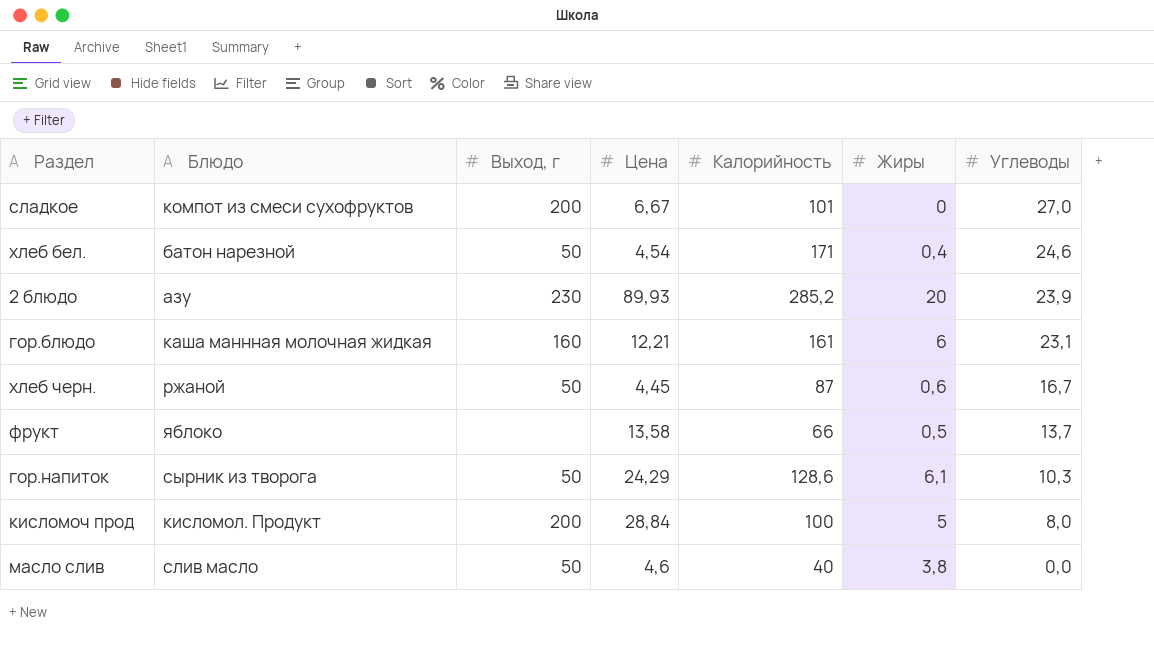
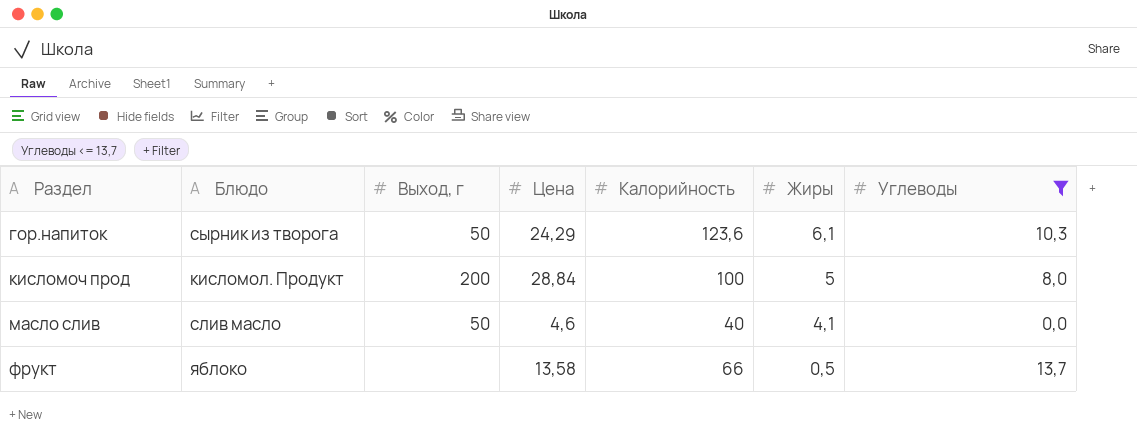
filter: none -> Углеводы <= 13,7
row order: Углеводы descending -> Раздел ascending
гор.напиток | Калорийность: 128,6 -> 123,6
масло слив | Жиры: 3,8 -> 4,1

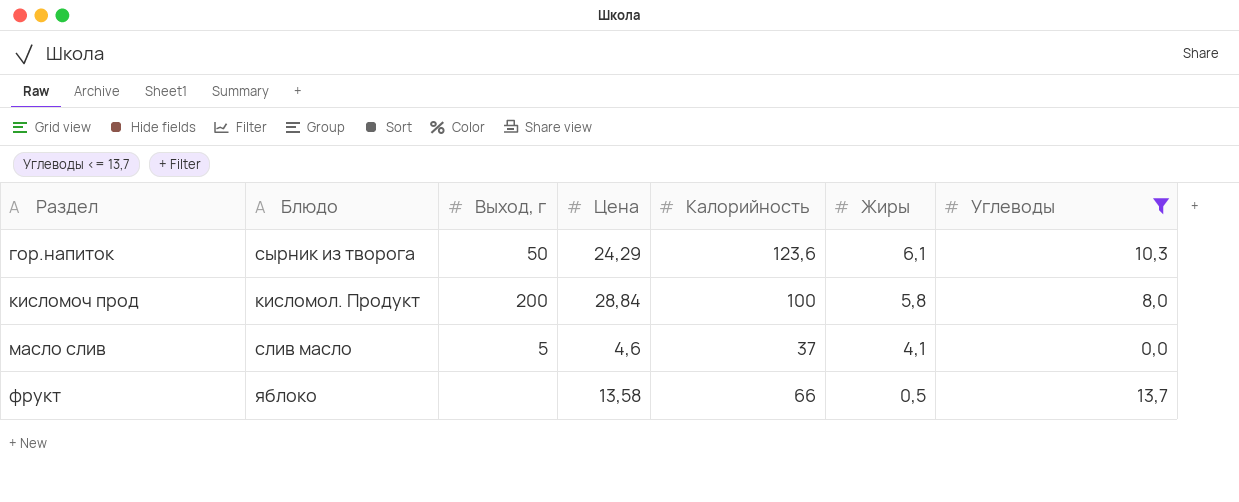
кисломоч прод | Жиры: 5 -> 5,8
масло слив | Выход, г: 50 -> 5
масло слив | Калорийность: 40 -> 37

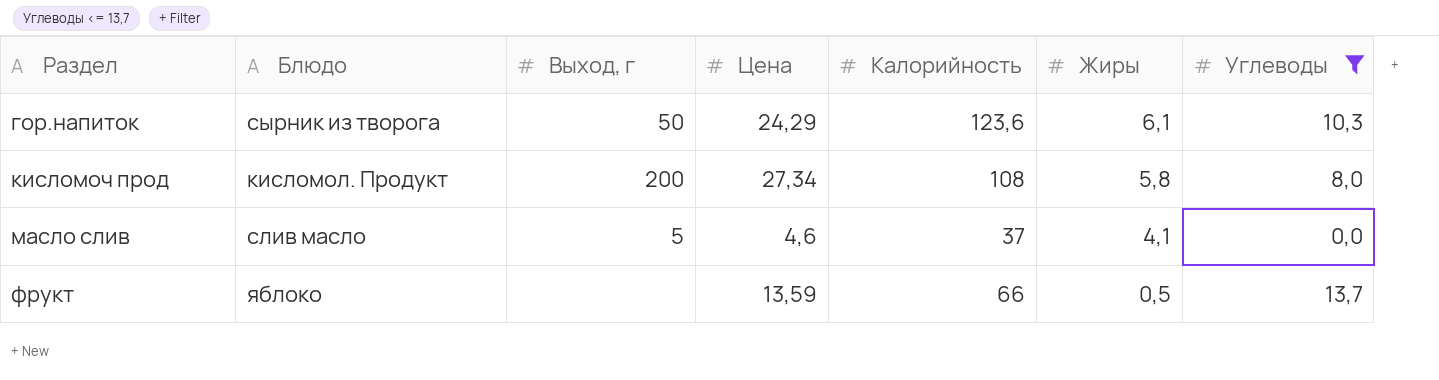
кисломоч прод | Цена: 28,84 -> 27,34
кисломоч прод | Калорийность: 100 -> 108
фрукт | Цена: 13,58 -> 13,59

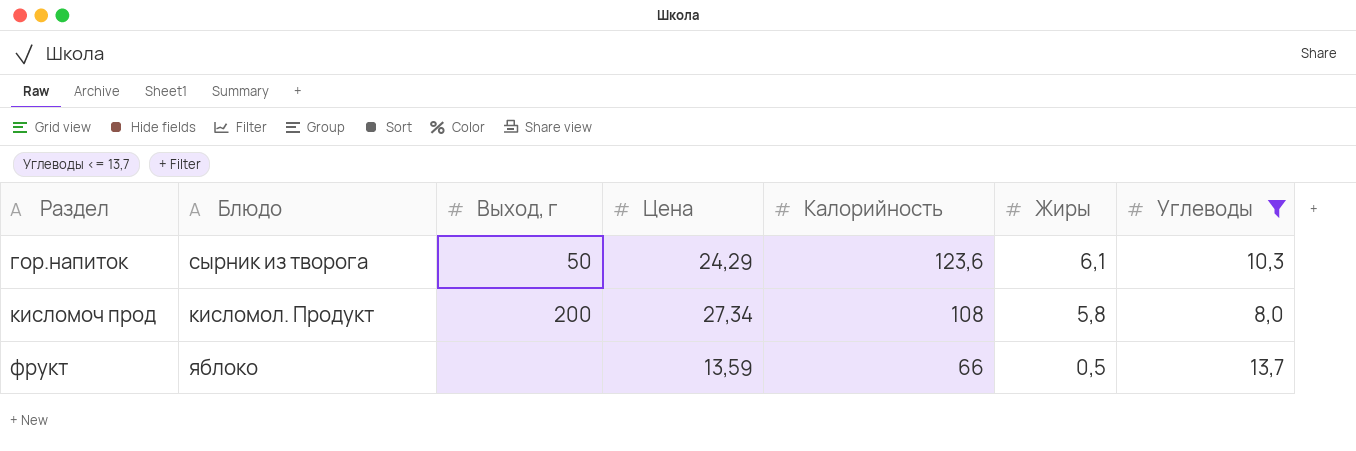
row масло слив: слив масло | 5 | 4,6 | 37 | 4,1 | 0,0 -> none

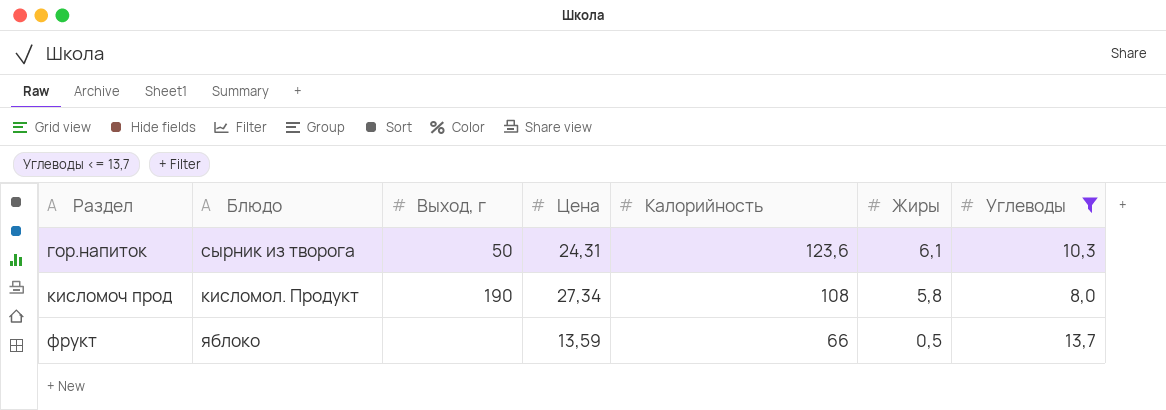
гор.напиток | Цена: 24,29 -> 24,31
кисломоч прод | Выход, г: 200 -> 190

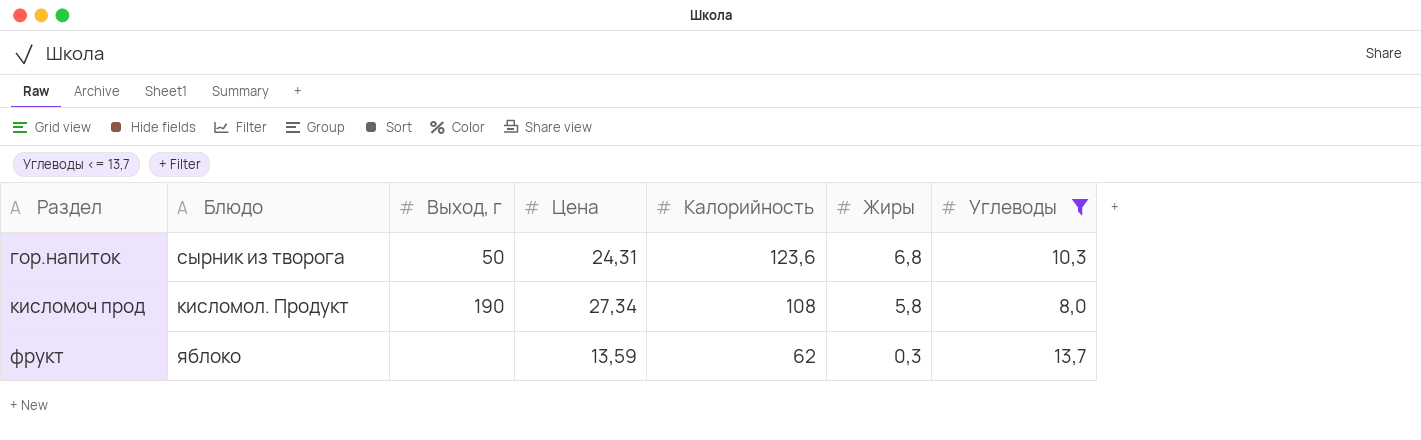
гор.напиток | Жиры: 6,1 -> 6,8
фрукт | Калорийность: 66 -> 62
фрукт | Жиры: 0,5 -> 0,3

